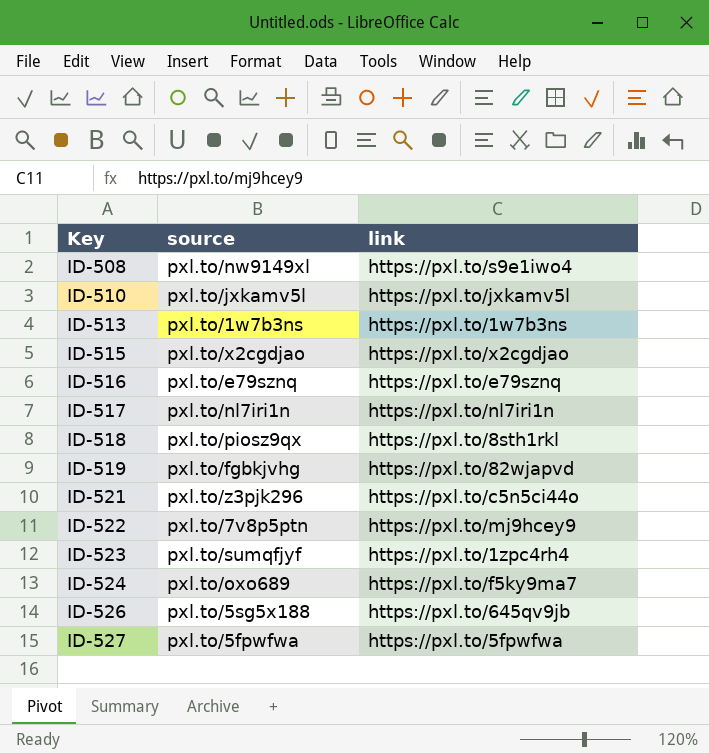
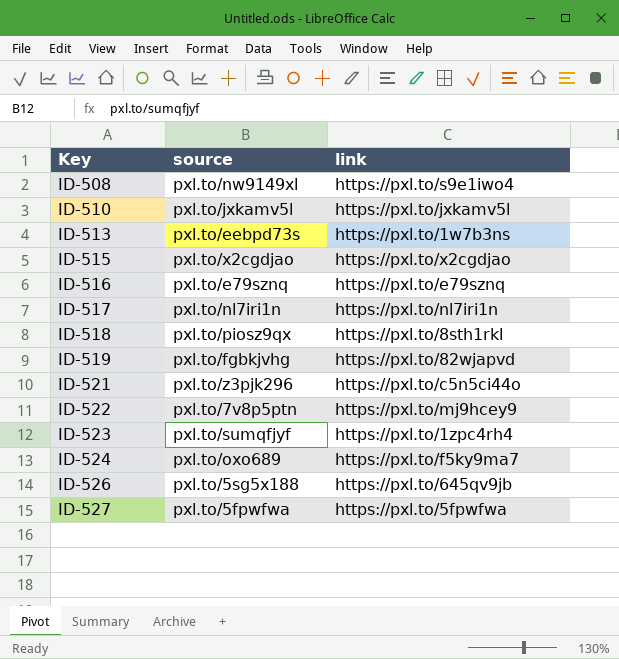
ID-513 | source: pxl.to/1w7b3ns -> pxl.to/eebpd73s

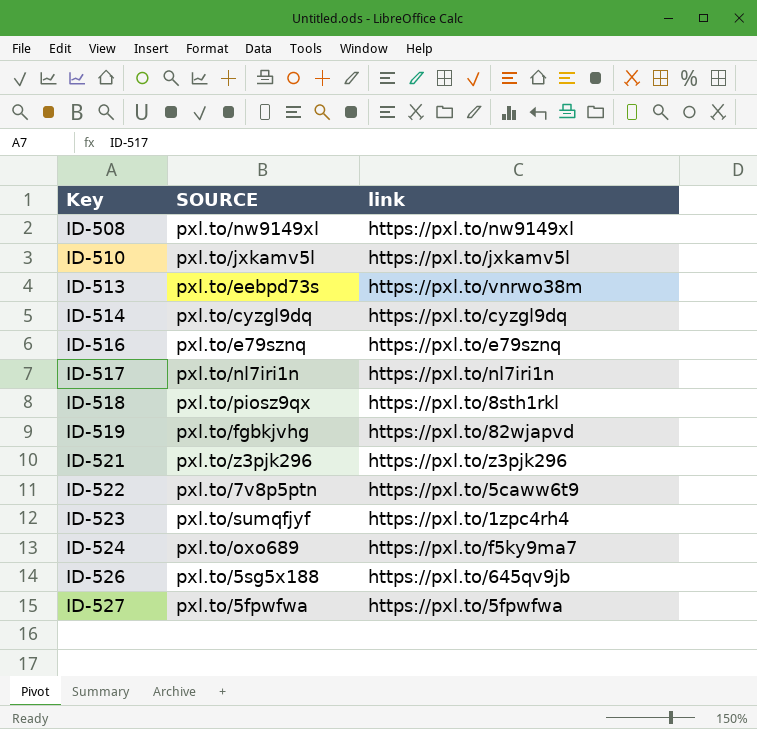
column name: source -> SOURCE
row ID-515: pxl.to/x2cgdjao | https://pxl.to/x2cgdjao -> none
ID-508 | link: https://pxl.to/s9e1iwo4 -> https://pxl.to/nw9149xl
ID-513 | link: https://pxl.to/1w7b3ns -> https://pxl.to/vnrwo38m
row ID-514: none -> pxl.to/cyzgl9dq | https://pxl.to/cyzgl9dq
ID-521 | link: https://pxl.to/c5n5ci44o -> https://pxl.to/z3pjk296
ID-522 | link: https://pxl.to/mj9hcey9 -> https://pxl.to/5caww6t9

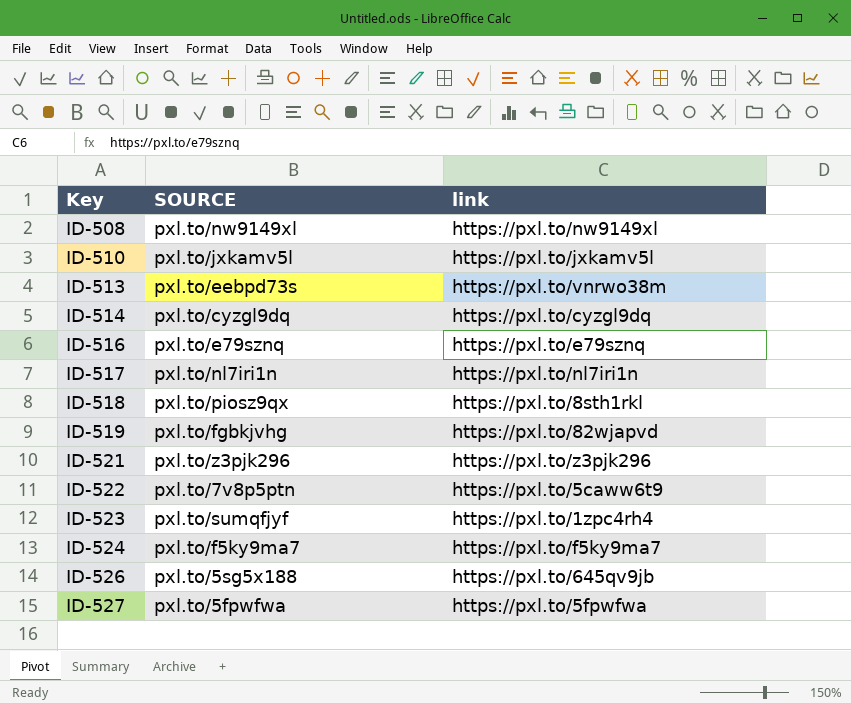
ID-524 | SOURCE: pxl.to/oxo689 -> pxl.to/f5ky9ma7

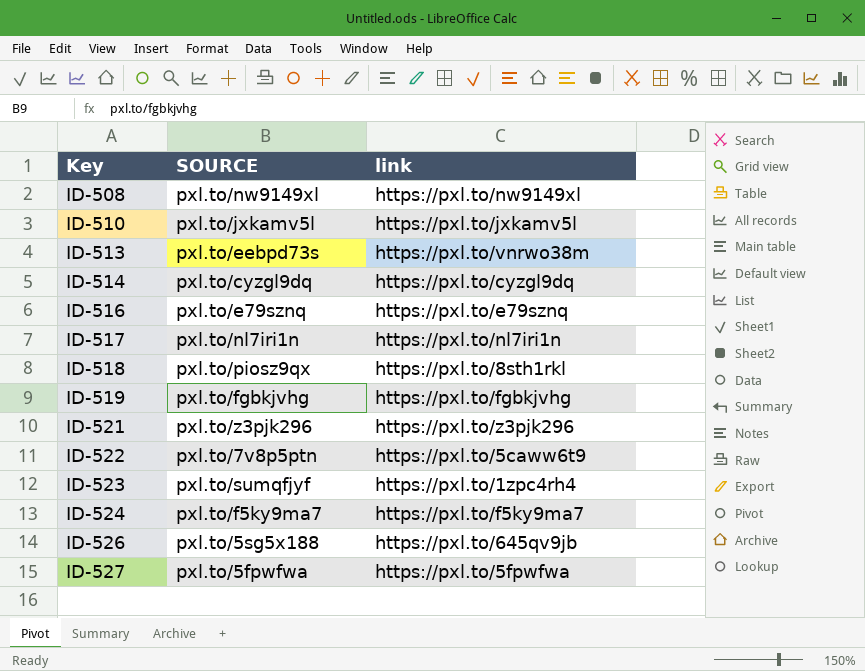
ID-519 | link: https://pxl.to/82wjapvd -> https://pxl.to/fgbkjvhg

